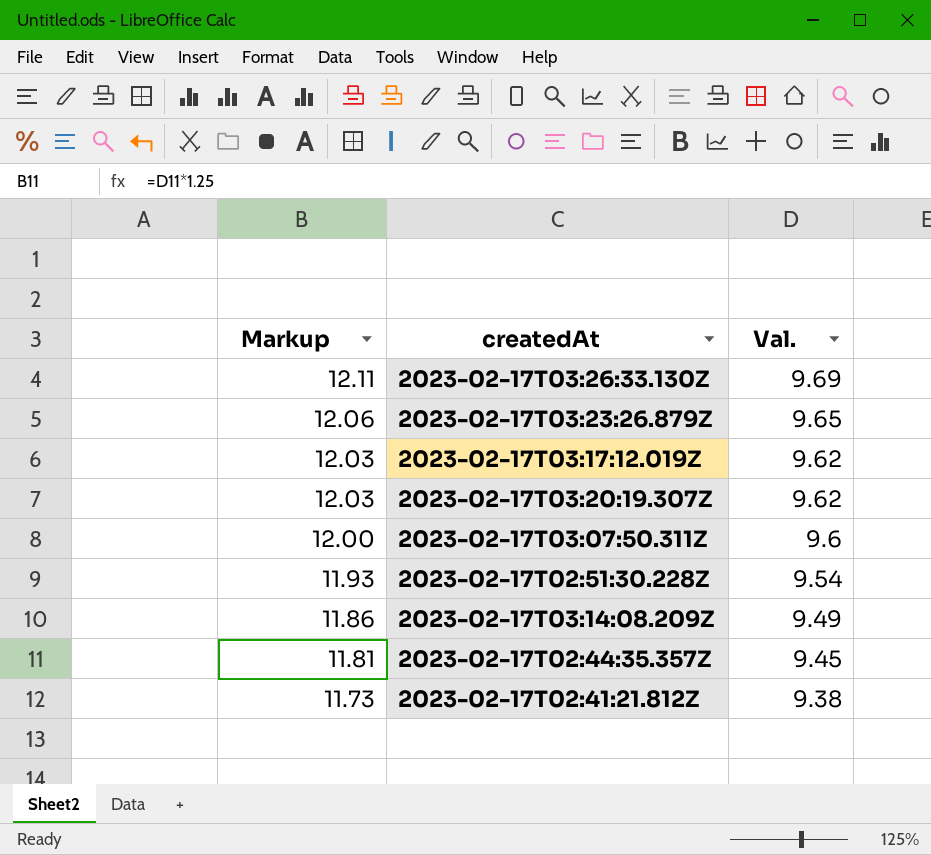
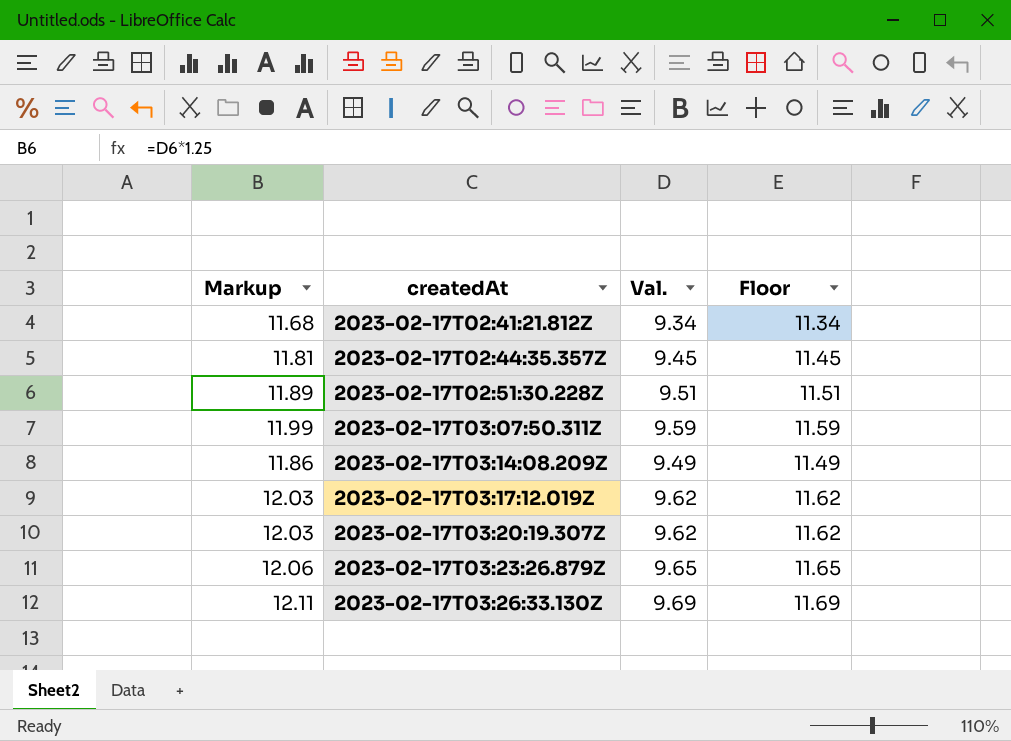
row order: Markup descending -> createdAt ascending
column Floor | formula: none -> [Val.] + 2
2023-02-17T02:41:21.812Z | Markup: 11.73 -> 11.68
2023-02-17T02:41:21.812Z | Val.: 9.38 -> 9.34
2023-02-17T02:51:30.228Z | Markup: 11.93 -> 11.89
2023-02-17T02:51:30.228Z | Val.: 9.54 -> 9.51
2023-02-17T03:07:50.311Z | Markup: 12.00 -> 11.99
2023-02-17T03:07:50.311Z | Val.: 9.6 -> 9.59

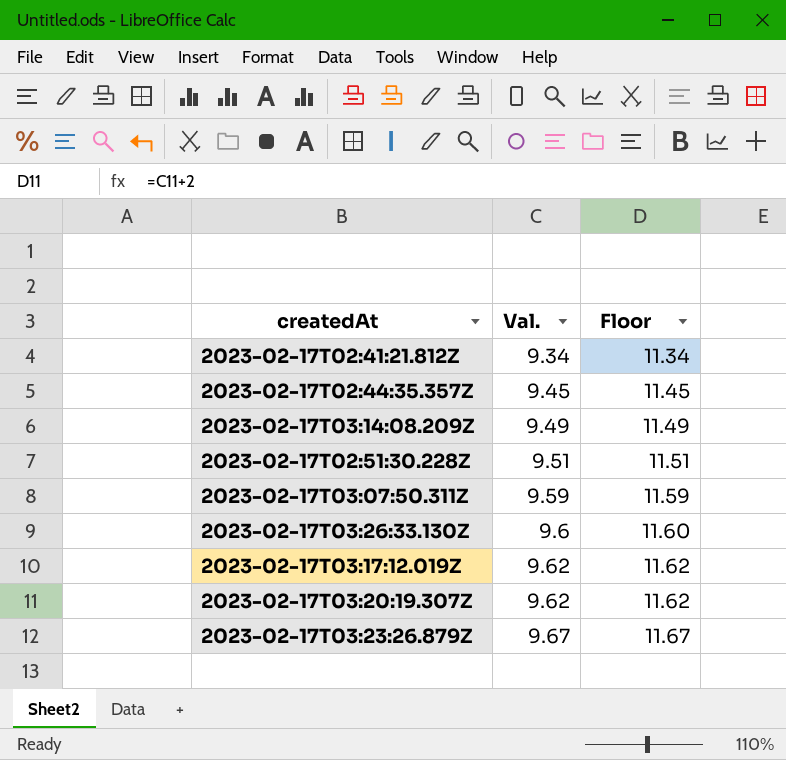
row order: createdAt ascending -> Val. ascending
column Markup | formula: [Val.] * 1.25 -> none
2023-02-17T03:26:33.130Z | Val.: 9.69 -> 9.6
2023-02-17T03:26:33.130Z | Floor: 11.69 -> 11.60
2023-02-17T03:23:26.879Z | Val.: 9.65 -> 9.67
2023-02-17T03:23:26.879Z | Floor: 11.65 -> 11.67

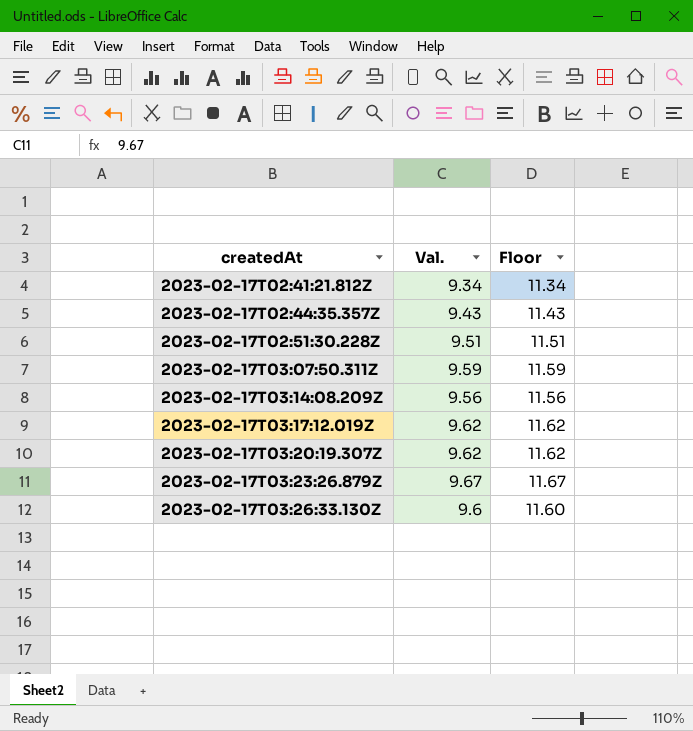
row order: Val. ascending -> createdAt ascending
2023-02-17T02:44:35.357Z | Val.: 9.45 -> 9.43
2023-02-17T02:44:35.357Z | Floor: 11.45 -> 11.43
2023-02-17T03:14:08.209Z | Val.: 9.49 -> 9.56
2023-02-17T03:14:08.209Z | Floor: 11.49 -> 11.56

